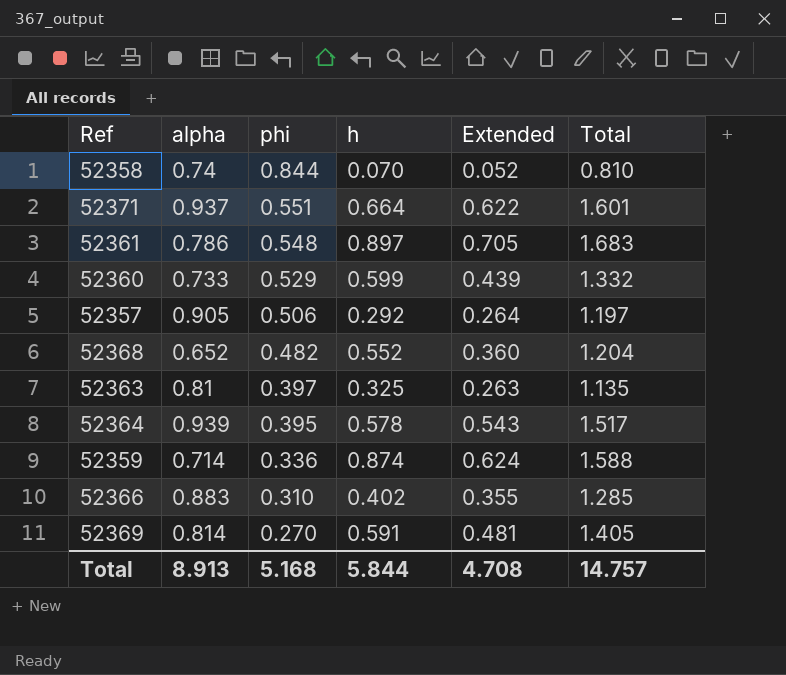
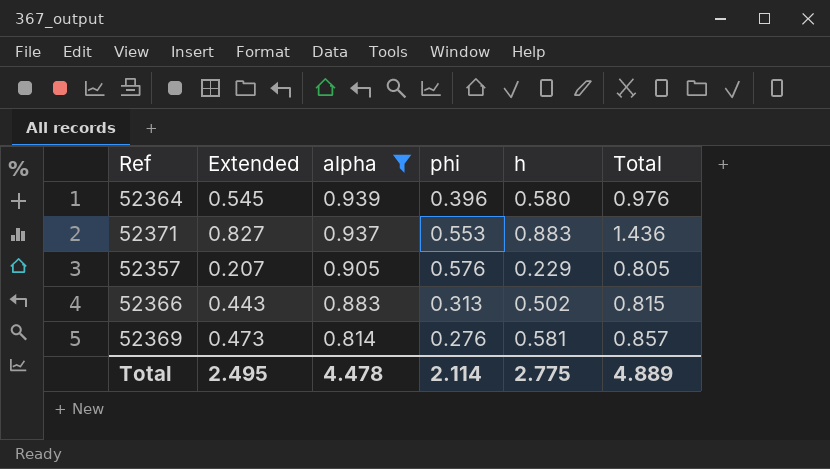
filter: none -> alpha >= 0.814
row order: phi descending -> alpha descending
column Extended | position: 5 -> 2
column Total | formula: [alpha] + [h] -> [phi] + [h]
52364 | Extended: 0.543 -> 0.545
52364 | phi: 0.395 -> 0.396
52364 | h: 0.578 -> 0.580
52371 | Extended: 0.622 -> 0.827
52371 | phi: 0.551 -> 0.553
52371 | h: 0.664 -> 0.883
52357 | Extended: 0.264 -> 0.207
52357 | phi: 0.506 -> 0.576
52357 | h: 0.292 -> 0.229
52366 | Extended: 0.355 -> 0.443
52366 | phi: 0.310 -> 0.313
52366 | h: 0.402 -> 0.502
52369 | Extended: 0.481 -> 0.473
52369 | phi: 0.270 -> 0.276
52369 | h: 0.591 -> 0.581
Total | Extended: 4.708 -> 2.495
Total | alpha: 8.913 -> 4.478
Total | phi: 5.168 -> 2.114
Total | h: 5.844 -> 2.775
Total | Total: 14.757 -> 4.889

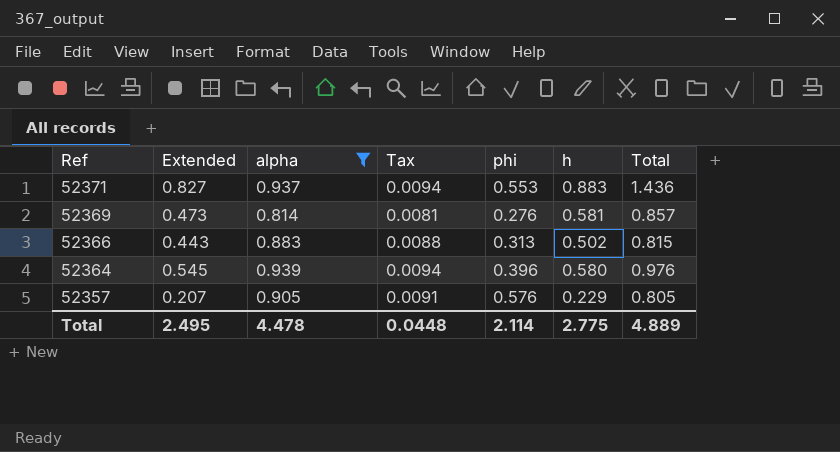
row order: alpha descending -> Ref descending
column Tax | formula: none -> [alpha] * 0.01

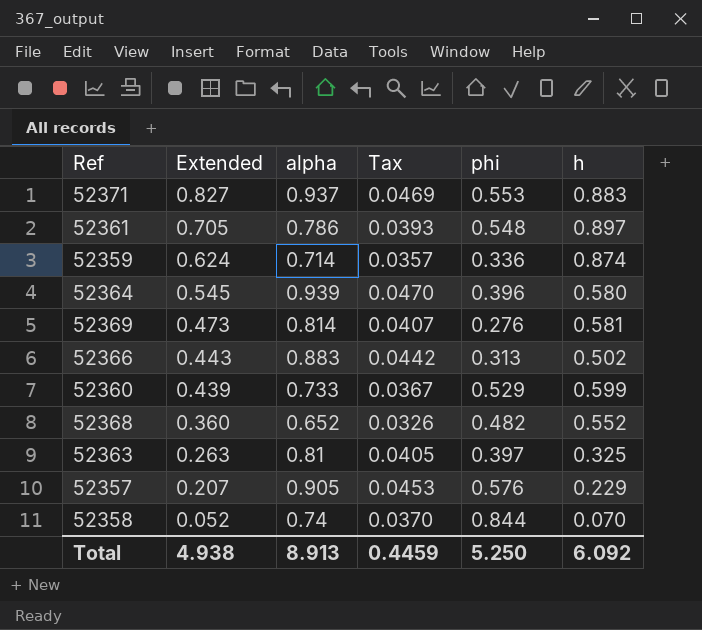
filter: alpha >= 0.814 -> none
row order: Ref descending -> Extended descending
column Total | formula: [phi] + [h] -> none
column Tax | formula: [alpha] * 0.01 -> [alpha] * 0.05
Total | Extended: 2.495 -> 4.938
Total | alpha: 4.478 -> 8.913
Total | Tax: 0.0448 -> 0.4459
Total | phi: 2.114 -> 5.250
Total | h: 2.775 -> 6.092

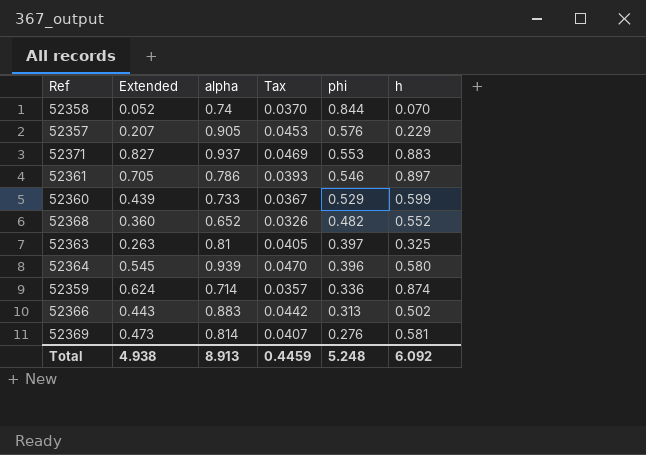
row order: Extended descending -> phi descending
52361 | phi: 0.548 -> 0.546
Total | phi: 5.250 -> 5.248

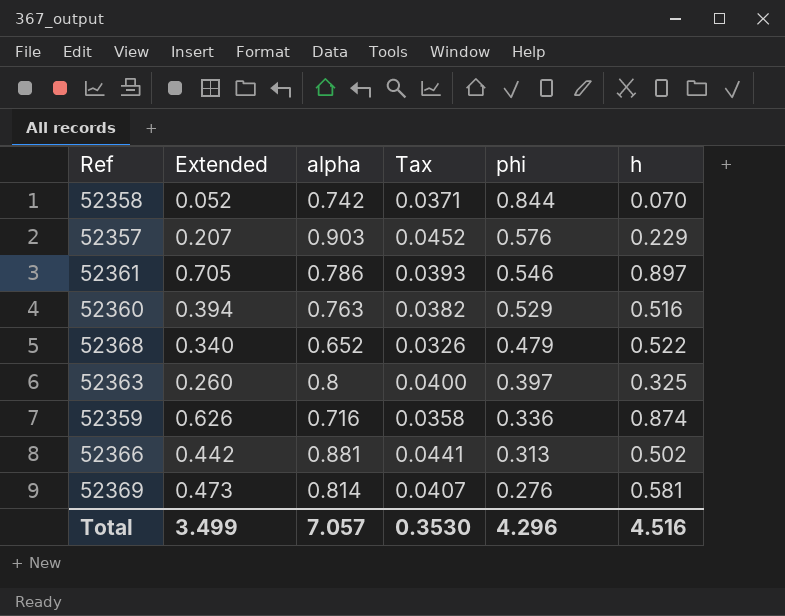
row 52371: 0.827 | 0.937 | 0.0469 | 0.553 | 0.883 -> none
row 52364: 0.545 | 0.939 | 0.0470 | 0.396 | 0.580 -> none
52358 | alpha: 0.74 -> 0.742
52358 | Tax: 0.0370 -> 0.0371
52357 | alpha: 0.905 -> 0.903
52357 | Tax: 0.0453 -> 0.0452
52360 | Extended: 0.439 -> 0.394
52360 | alpha: 0.733 -> 0.763
52360 | Tax: 0.0367 -> 0.0382
52360 | h: 0.599 -> 0.516
52368 | Extended: 0.360 -> 0.340
52368 | phi: 0.482 -> 0.479
52368 | h: 0.552 -> 0.522
52363 | Extended: 0.263 -> 0.260
52363 | alpha: 0.81 -> 0.8
52363 | Tax: 0.0405 -> 0.0400
52359 | Extended: 0.624 -> 0.626
52359 | alpha: 0.714 -> 0.716
52359 | Tax: 0.0357 -> 0.0358
52366 | Extended: 0.443 -> 0.442
52366 | alpha: 0.883 -> 0.881
52366 | Tax: 0.0442 -> 0.0441
Total | Extended: 4.938 -> 3.499
Total | alpha: 8.913 -> 7.057
Total | Tax: 0.4459 -> 0.3530
Total | phi: 5.248 -> 4.296
Total | h: 6.092 -> 4.516

